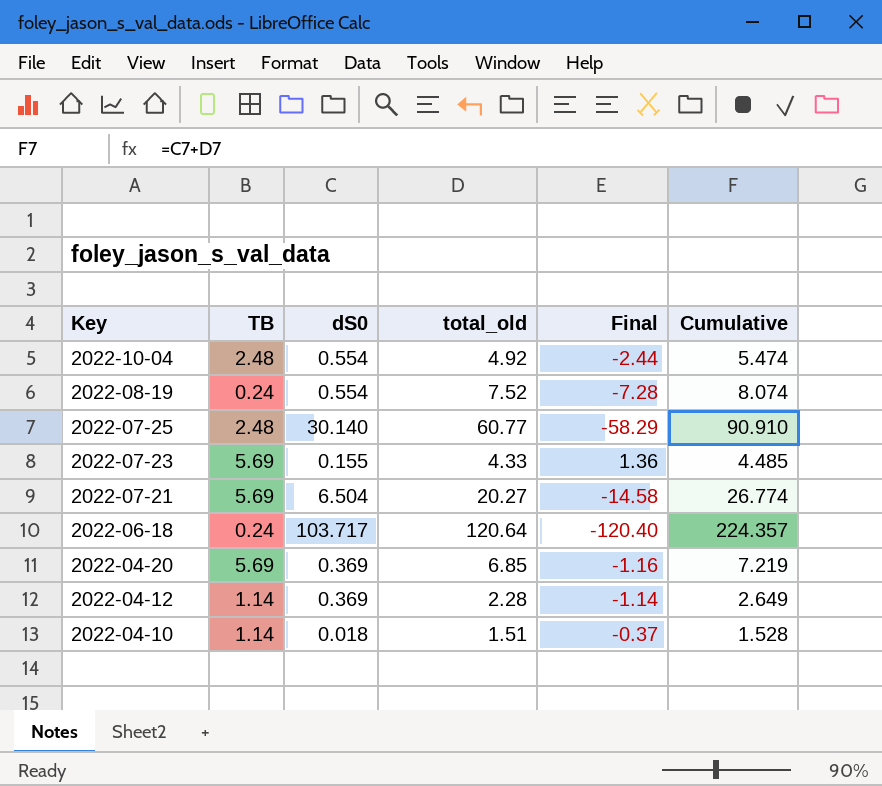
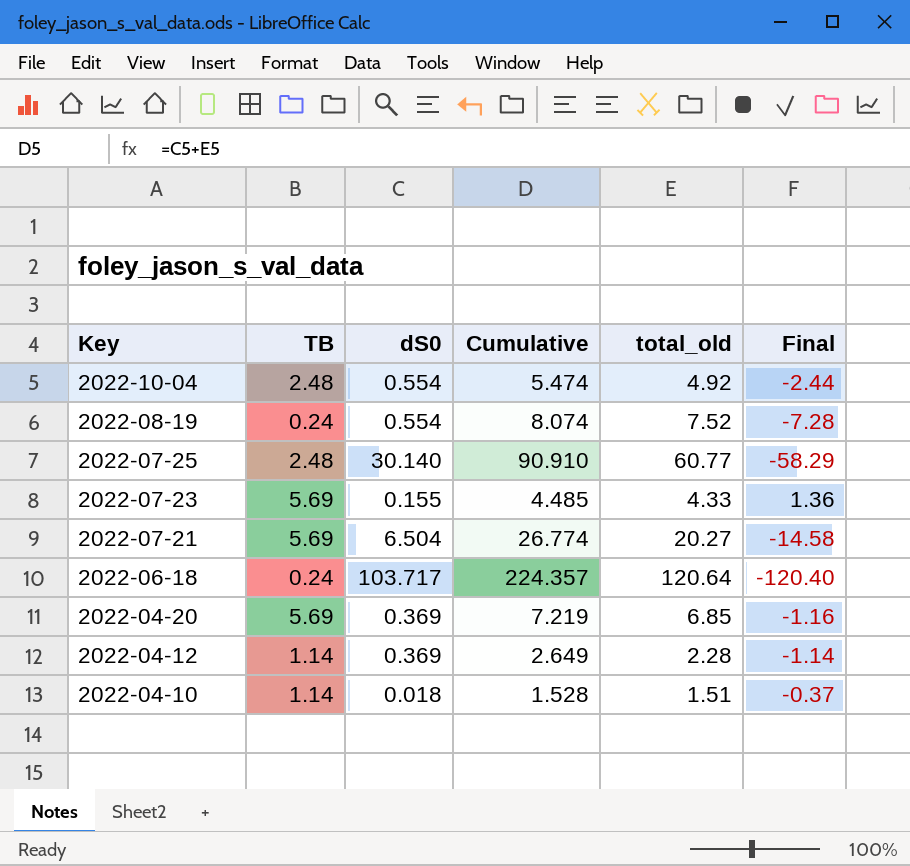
column Cumulative | position: 6 -> 4

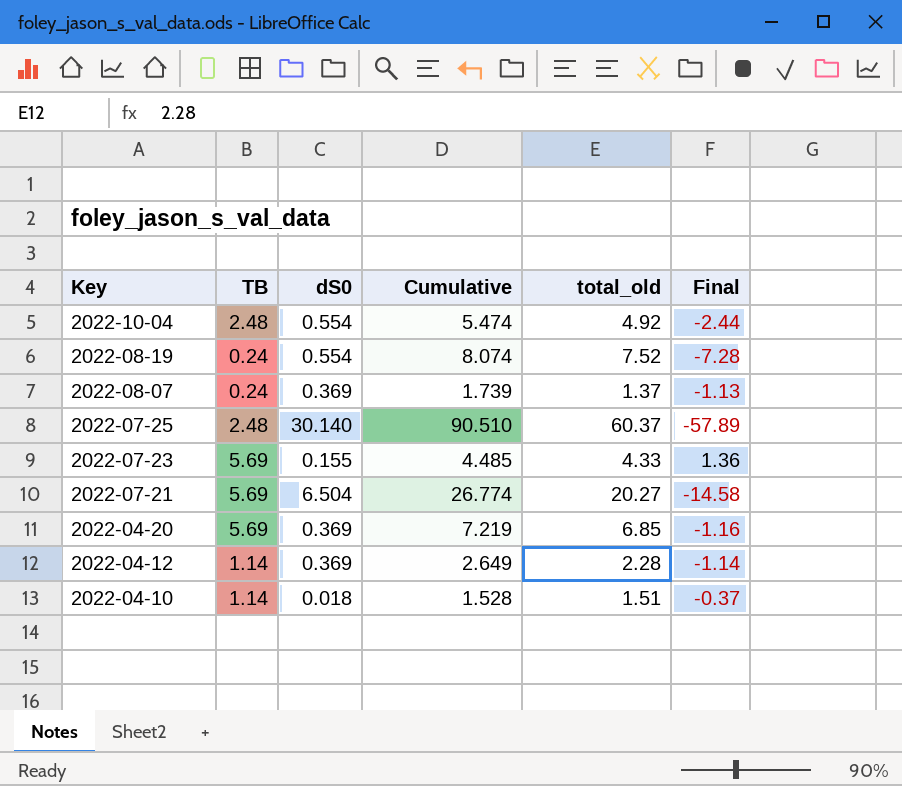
row 2022-06-18: 0.24 | 103.717 | 224.357 | 120.64 | -120.40 -> none
row 2022-08-07: none -> 0.24 | 0.369 | 1.739 | 1.37 | -1.13
2022-07-25 | Cumulative: 90.910 -> 90.510
2022-07-25 | total_old: 60.77 -> 60.37
2022-07-25 | Final: -58.29 -> -57.89

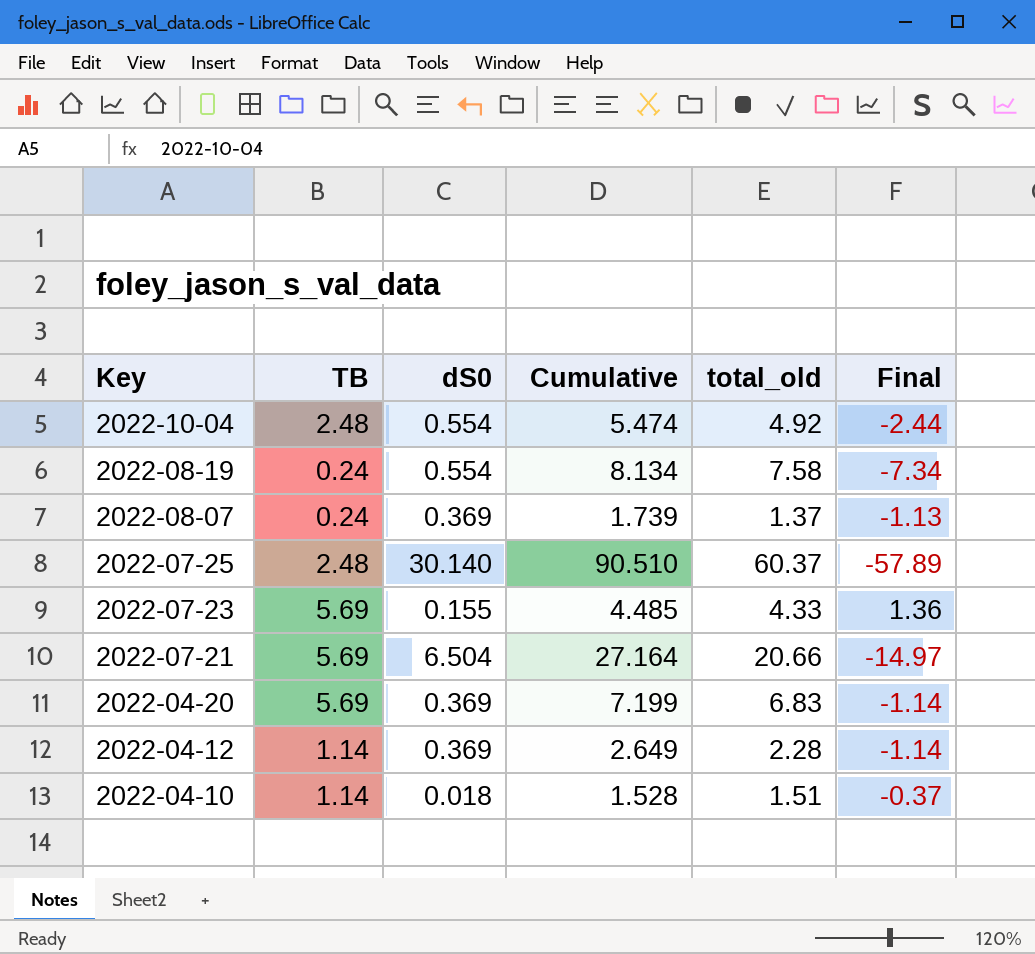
2022-08-19 | Cumulative: 8.074 -> 8.134
2022-08-19 | total_old: 7.52 -> 7.58
2022-08-19 | Final: -7.28 -> -7.34
2022-07-21 | Cumulative: 26.774 -> 27.164
2022-07-21 | total_old: 20.27 -> 20.66
2022-07-21 | Final: -14.58 -> -14.97
2022-04-20 | Cumulative: 7.219 -> 7.199
2022-04-20 | total_old: 6.85 -> 6.83
2022-04-20 | Final: -1.16 -> -1.14

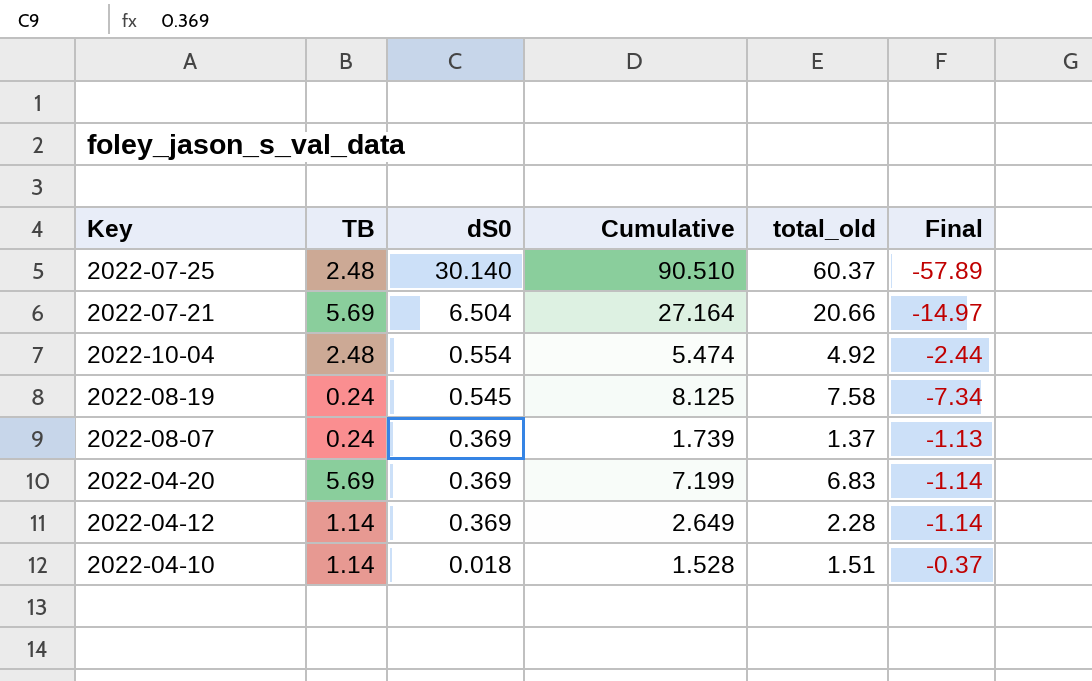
row order: Key descending -> dS0 descending
row 2022-07-23: 5.69 | 0.155 | 4.485 | 4.33 | 1.36 -> none
2022-08-19 | dS0: 0.554 -> 0.545
2022-08-19 | Cumulative: 8.134 -> 8.125

